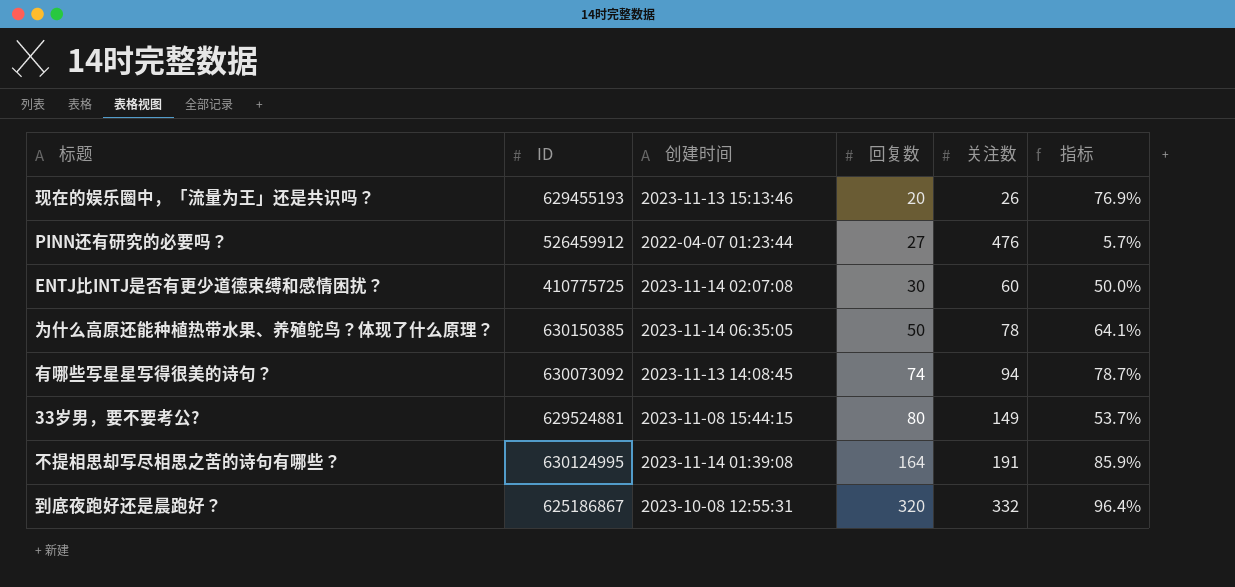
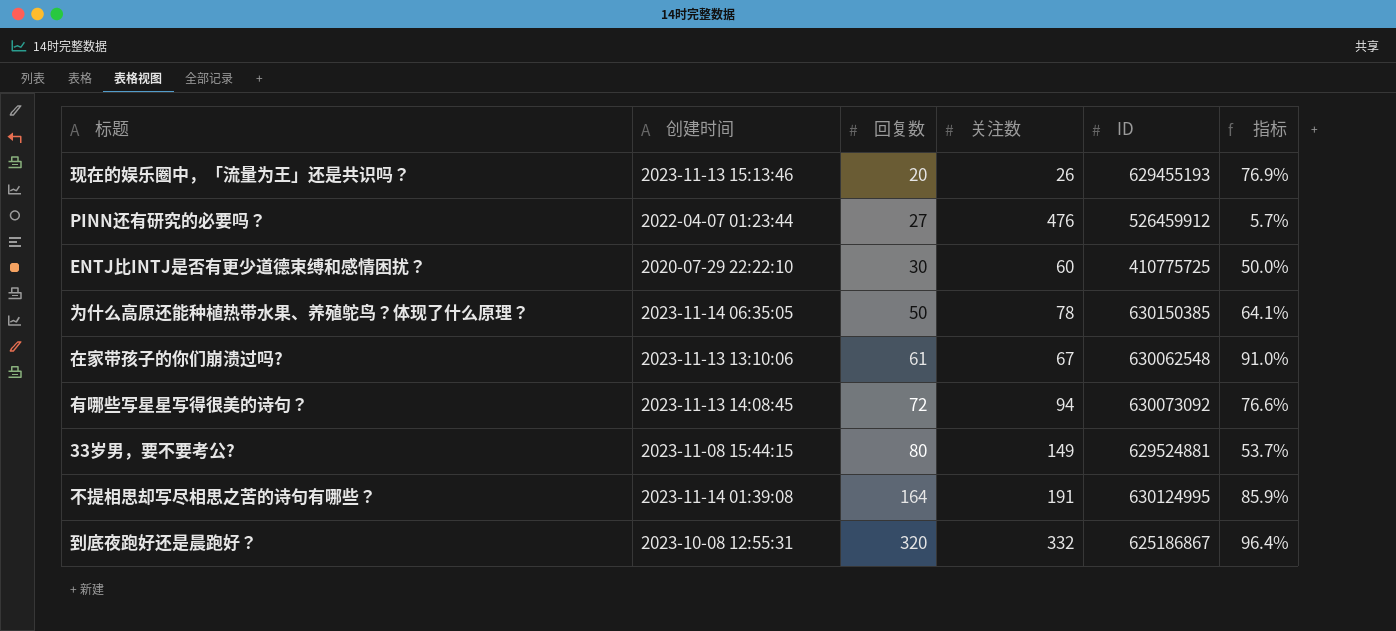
column ID | position: 2 -> 5
ENTJ比INTJ是否有更少道德束缚和感情困扰？ | 创建时间: 2023-11-14 02:07:08 -> 2020-07-29 22:22:10
row 在家带孩子的你们崩溃过吗?: none -> 2023-11-13 13:10:06 | 61 | 67 | 630062548 | 91.0%
有哪些写星星写得很美的诗句？ | 回复数: 74 -> 72
有哪些写星星写得很美的诗句？ | 指标: 78.7% -> 76.6%

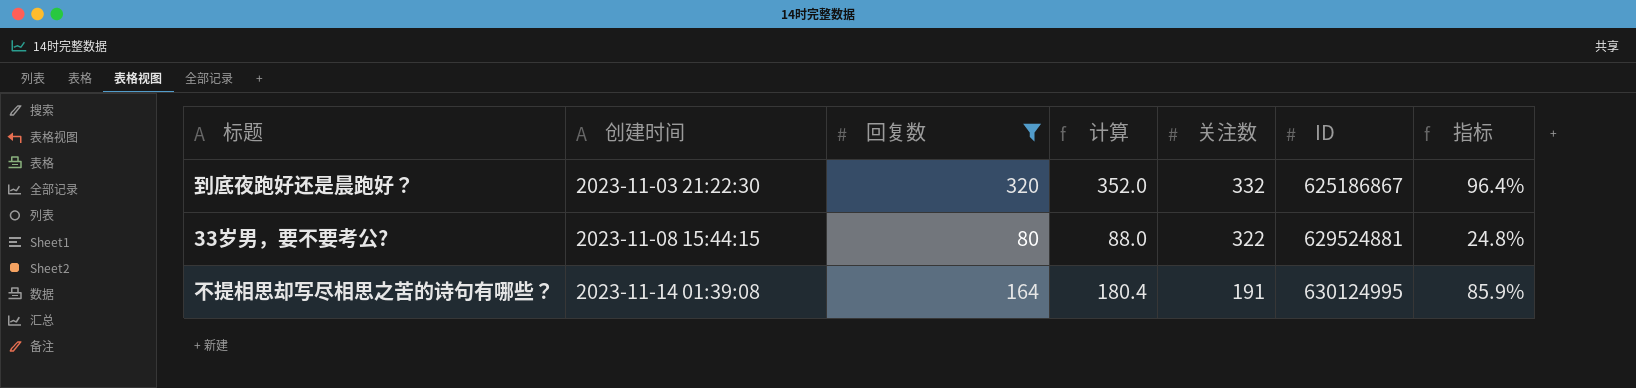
filter: none -> 回复数 >= 80
row order: 回复数 ascending -> 创建时间 ascending
column 计算 | formula: none -> [回复数] * 1.1
到底夜跑好还是晨跑好？ | 创建时间: 2023-10-08 12:55:31 -> 2023-11-03 21:22:30
33岁男，要不要考公? | 关注数: 149 -> 322
33岁男，要不要考公? | 指标: 53.7% -> 24.8%

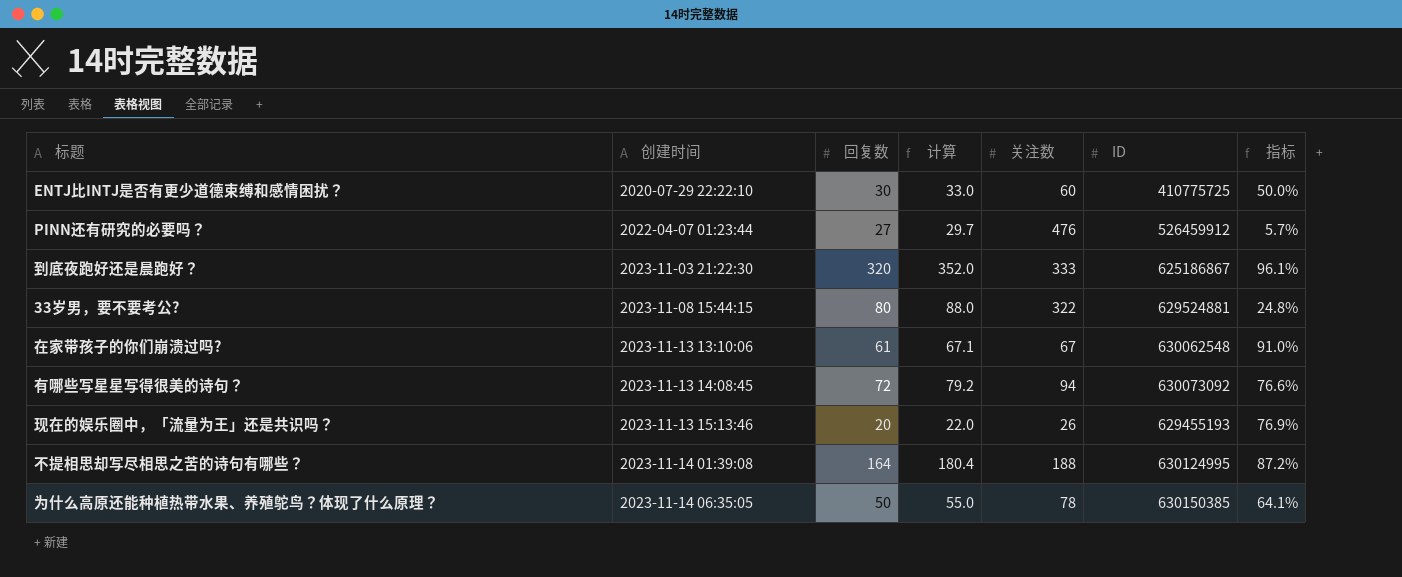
filter: 回复数 >= 80 -> none
到底夜跑好还是晨跑好？ | 关注数: 332 -> 333
到底夜跑好还是晨跑好？ | 指标: 96.4% -> 96.1%
不提相思却写尽相思之苦的诗句有哪些？ | 关注数: 191 -> 188
不提相思却写尽相思之苦的诗句有哪些？ | 指标: 85.9% -> 87.2%

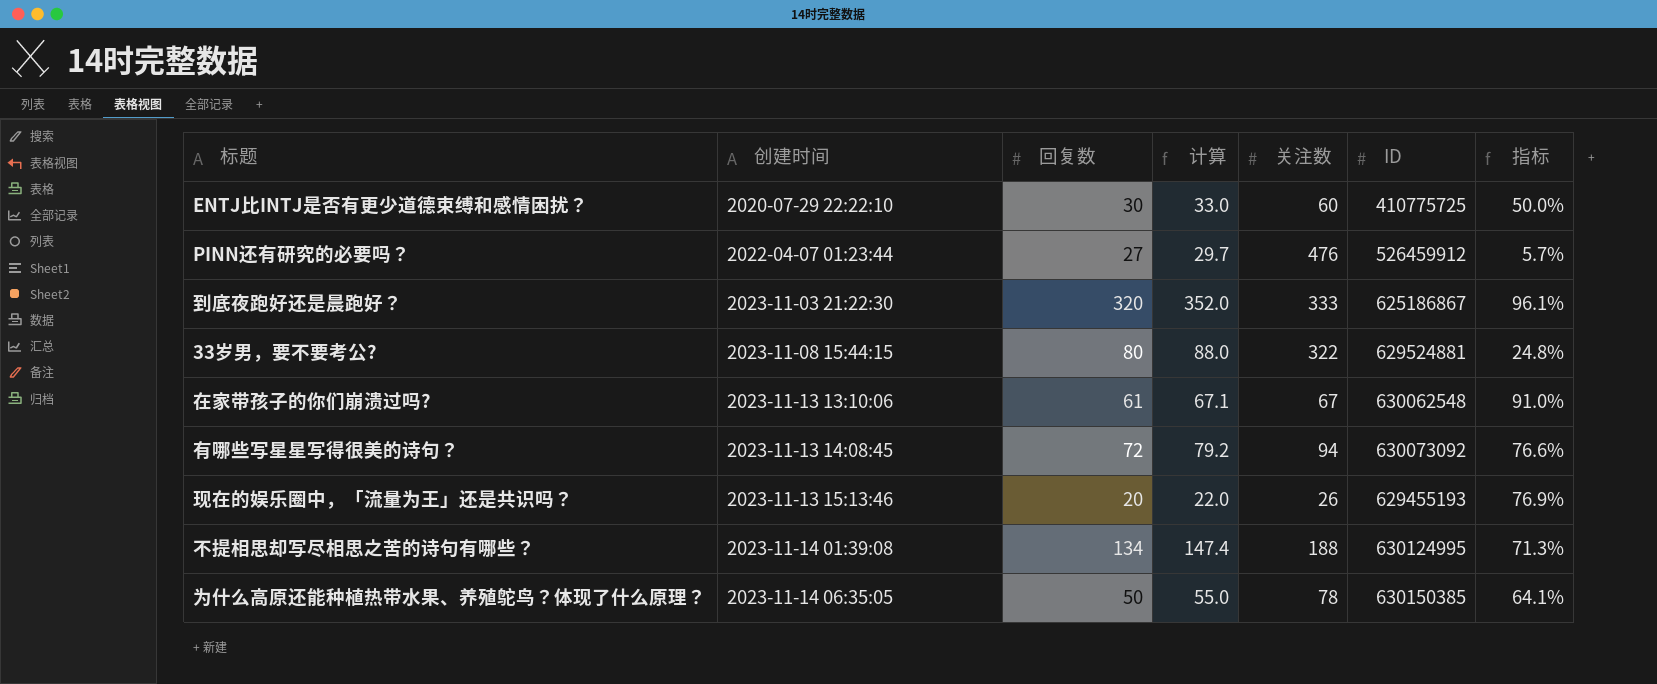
不提相思却写尽相思之苦的诗句有哪些？ | 回复数: 164 -> 134
不提相思却写尽相思之苦的诗句有哪些？ | 计算: 180.4 -> 147.4
不提相思却写尽相思之苦的诗句有哪些？ | 指标: 87.2% -> 71.3%

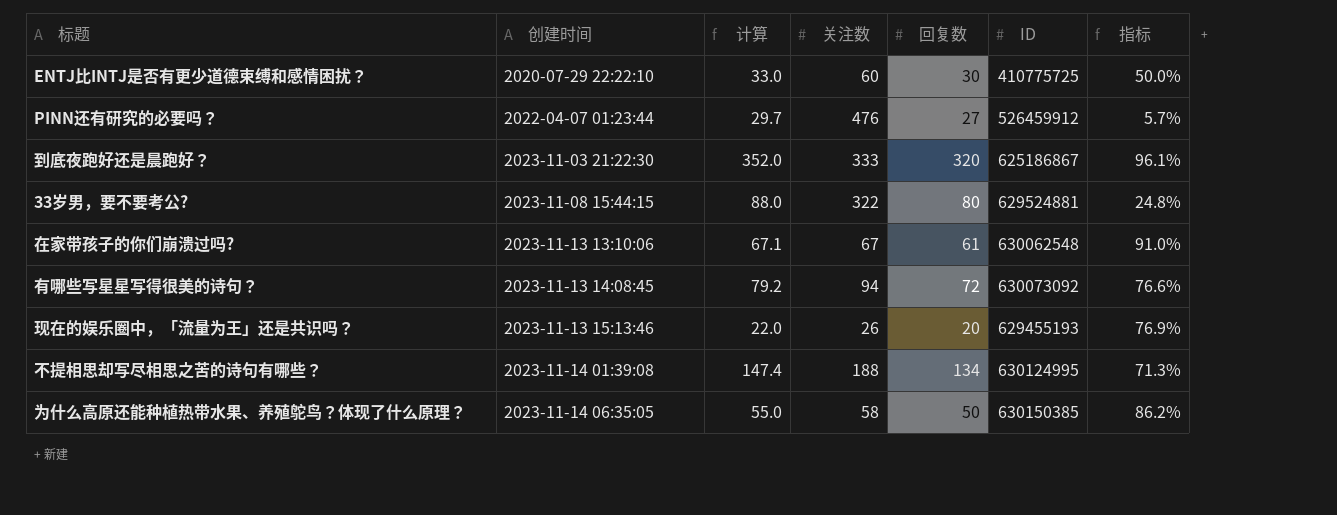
column 回复数 | position: 3 -> 5
为什么高原还能种植热带水果、养殖鸵鸟？体现了什么原理？ | 关注数: 78 -> 58
为什么高原还能种植热带水果、养殖鸵鸟？体现了什么原理？ | 指标: 64.1% -> 86.2%

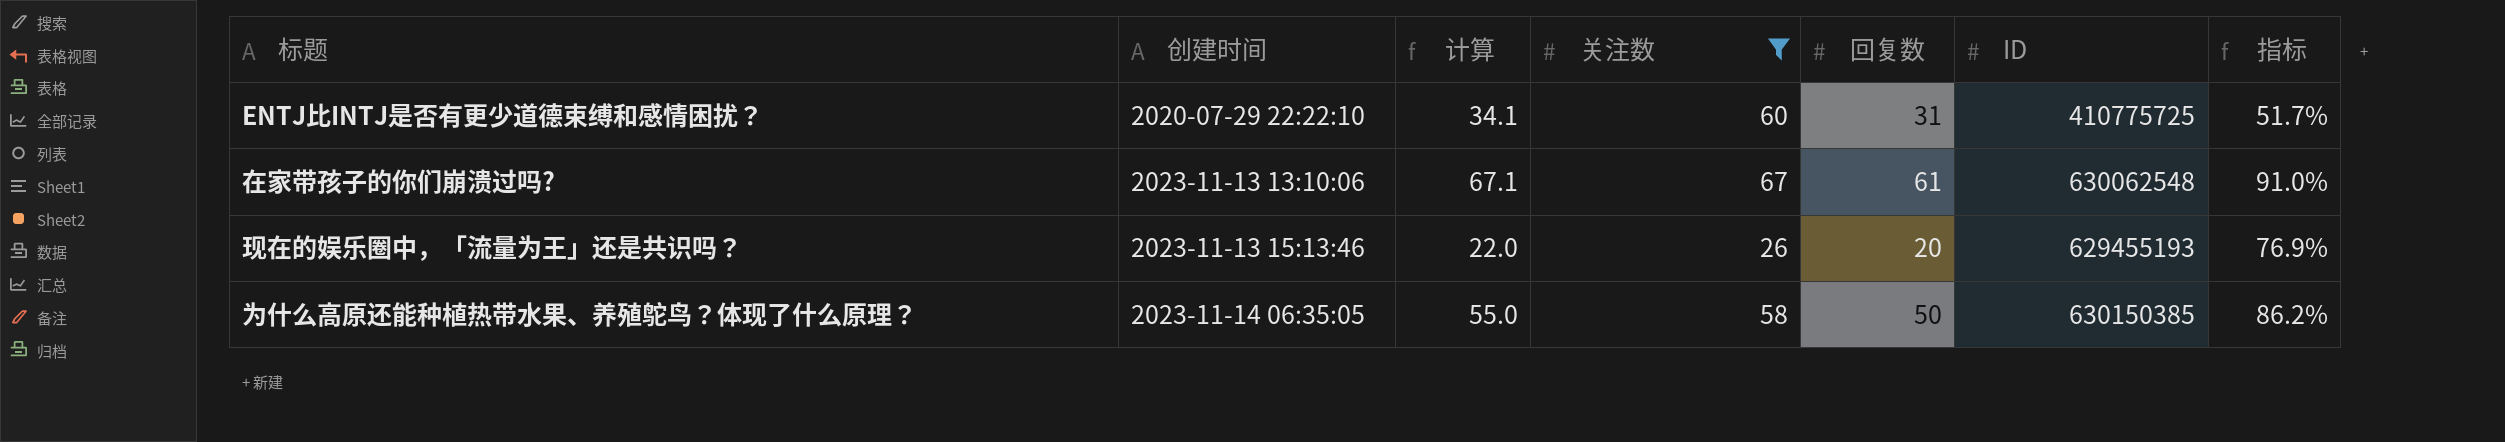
filter: none -> 关注数 <= 67
ENTJ比INTJ是否有更少道德束缚和感情困扰？ | 计算: 33.0 -> 34.1
ENTJ比INTJ是否有更少道德束缚和感情困扰？ | 回复数: 30 -> 31
ENTJ比INTJ是否有更少道德束缚和感情困扰？ | 指标: 50.0% -> 51.7%

